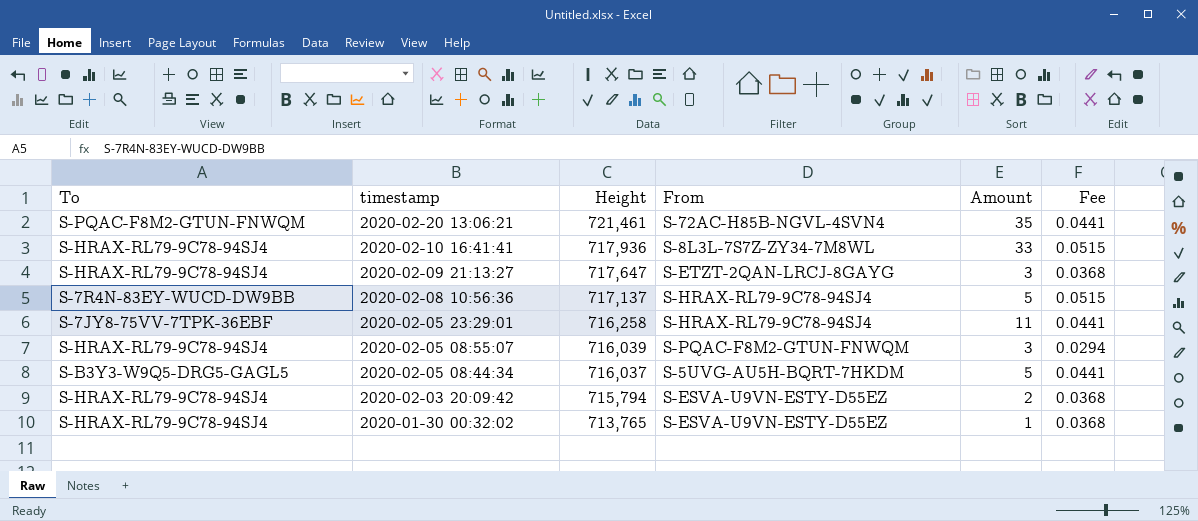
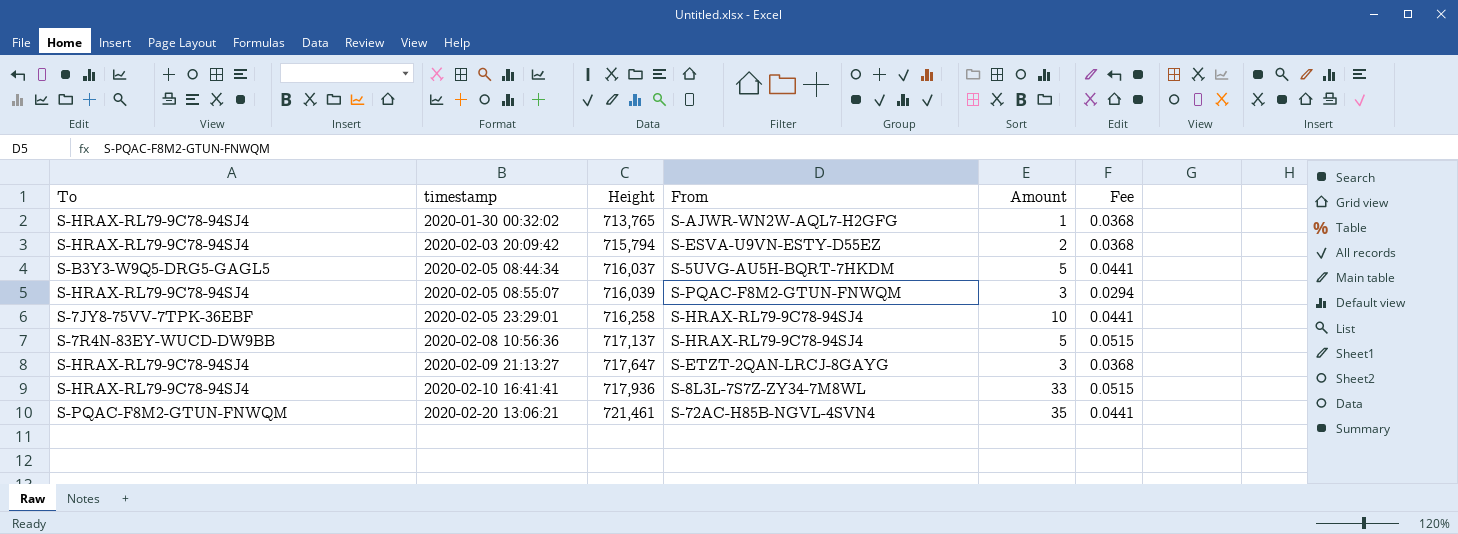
row order: timestamp descending -> timestamp ascending
2020-01-30 00:32:02 | From: S-ESVA-U9VN-ESTY-D55EZ -> S-AJWR-WN2W-AQL7-H2GFG
2020-02-05 23:29:01 | Amount: 11 -> 10

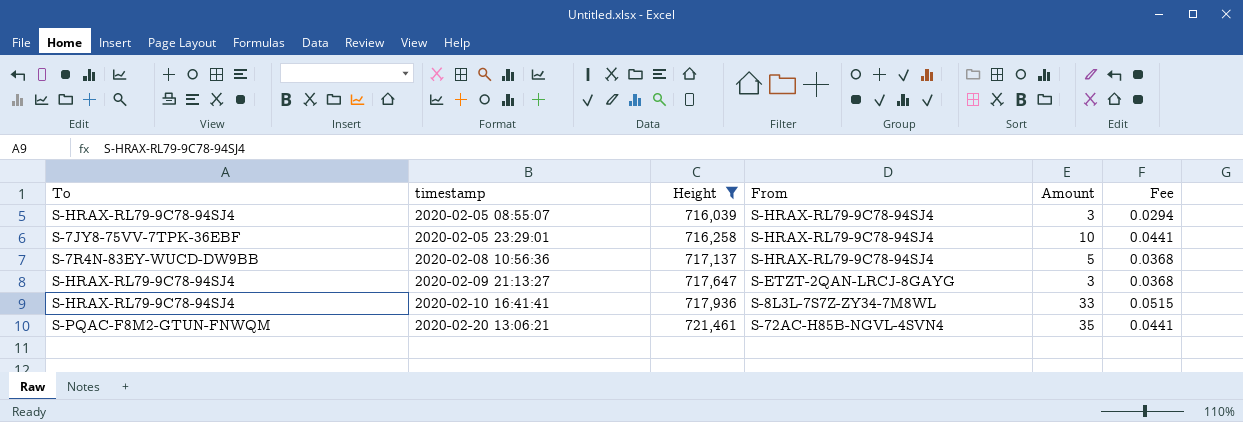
filter: none -> Height >= 716,039
2020-02-05 08:55:07 | From: S-PQAC-F8M2-GTUN-FNWQM -> S-HRAX-RL79-9C78-94SJ4
2020-02-08 10:56:36 | Fee: 0.0515 -> 0.0368

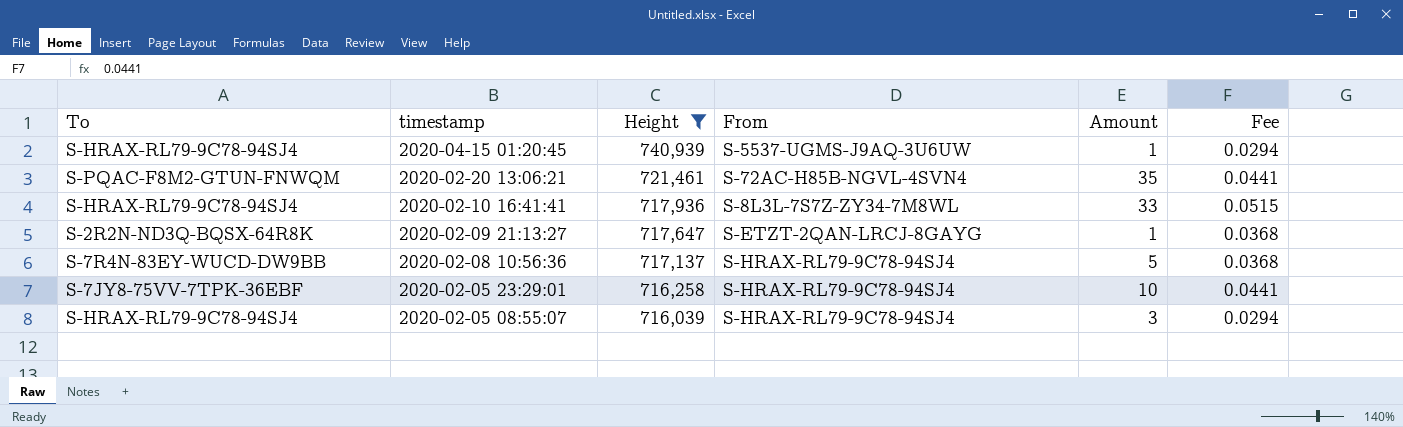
row order: timestamp ascending -> timestamp descending
row 2020-04-15 01:20:45: none -> S-HRAX-RL79-9C78-94SJ4 | 740,939 | S-5537-UGMS-J9AQ-3U6UW | 1 | 0.0294
2020-02-09 21:13:27 | To: S-HRAX-RL79-9C78-94SJ4 -> S-2R2N-ND3Q-BQSX-64R8K
2020-02-09 21:13:27 | Amount: 3 -> 1

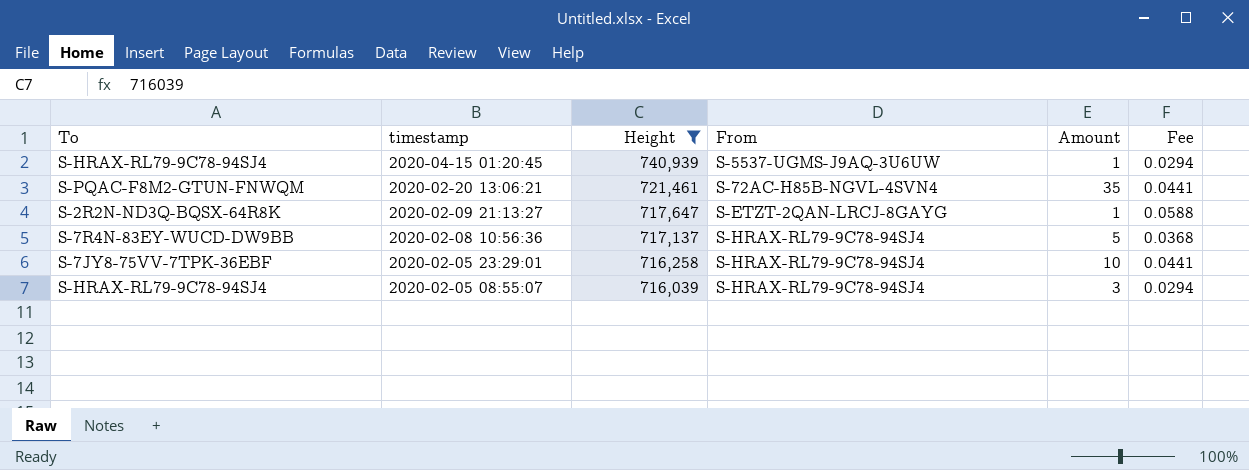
row 2020-02-10 16:41:41: S-HRAX-RL79-9C78-94SJ4 | 717,936 | S-8L3L-7S7Z-ZY34-7M8WL | 33 | 0.0515 -> none
2020-02-09 21:13:27 | Fee: 0.0368 -> 0.0588

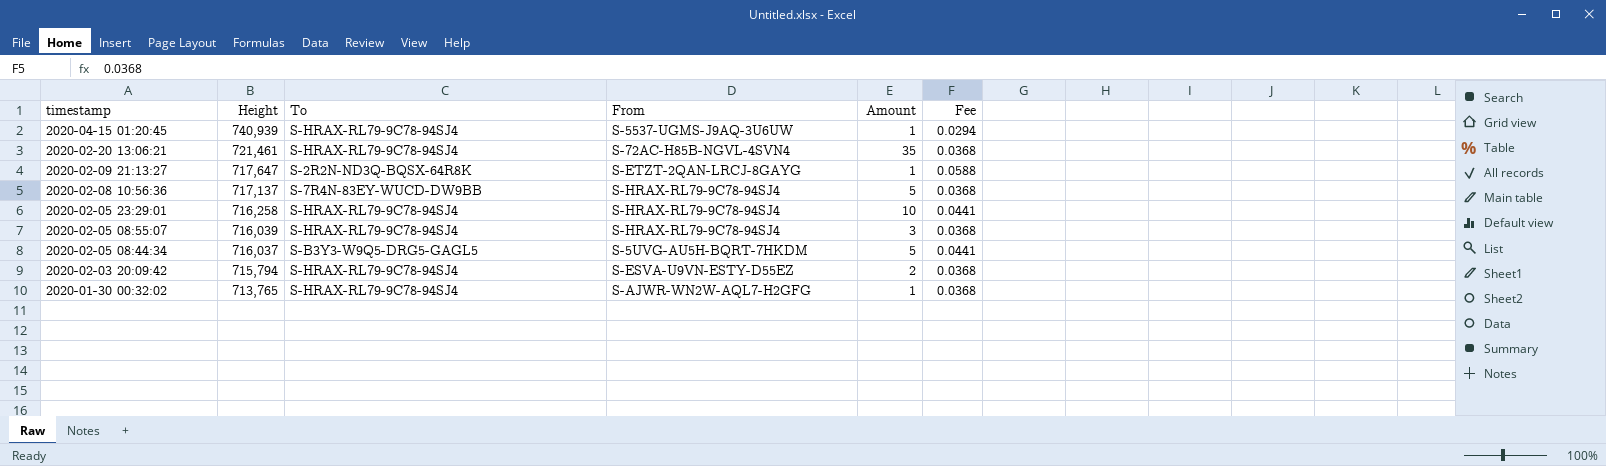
filter: Height >= 716,039 -> none
column To | position: 1 -> 3
2020-02-20 13:06:21 | To: S-PQAC-F8M2-GTUN-FNWQM -> S-HRAX-RL79-9C78-94SJ4
2020-02-20 13:06:21 | Fee: 0.0441 -> 0.0368
2020-02-05 23:29:01 | To: S-7JY8-75VV-7TPK-36EBF -> S-HRAX-RL79-9C78-94SJ4
2020-02-05 08:55:07 | Fee: 0.0294 -> 0.0368

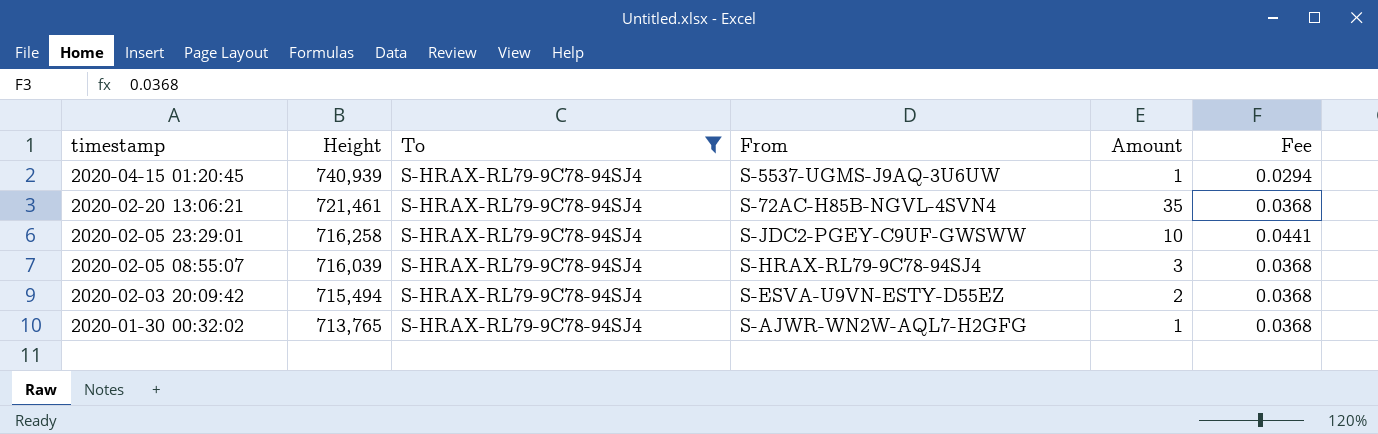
filter: none -> To = S-HRAX-RL79-9C78-94SJ4
2020-02-05 23:29:01 | From: S-HRAX-RL79-9C78-94SJ4 -> S-JDC2-PGEY-C9UF-GWSWW
2020-02-03 20:09:42 | Height: 715,794 -> 715,494

